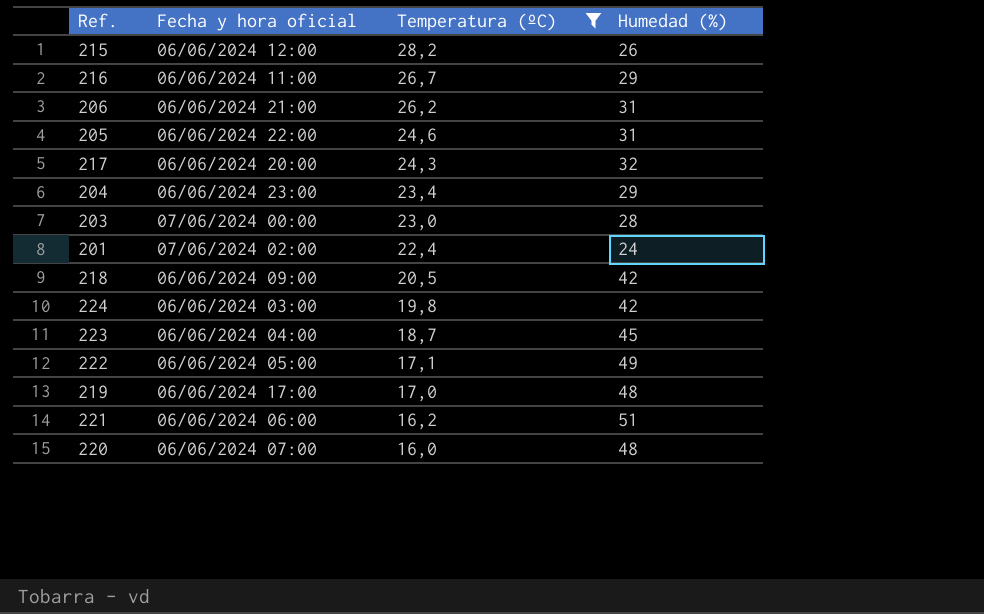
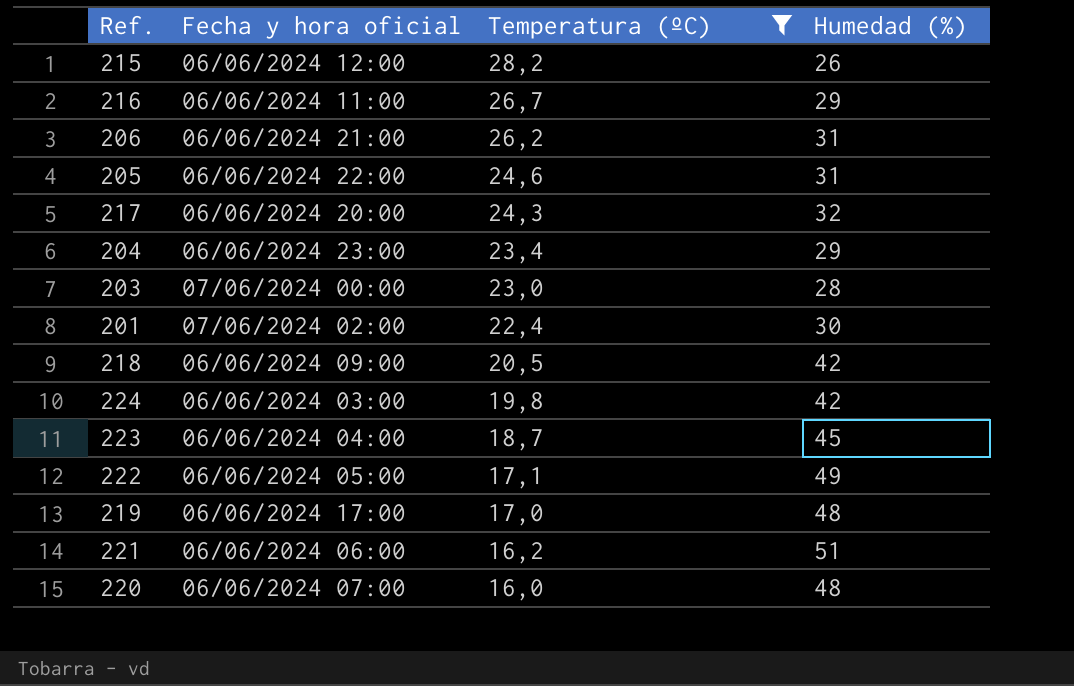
201 | Humedad (%): 24 -> 30

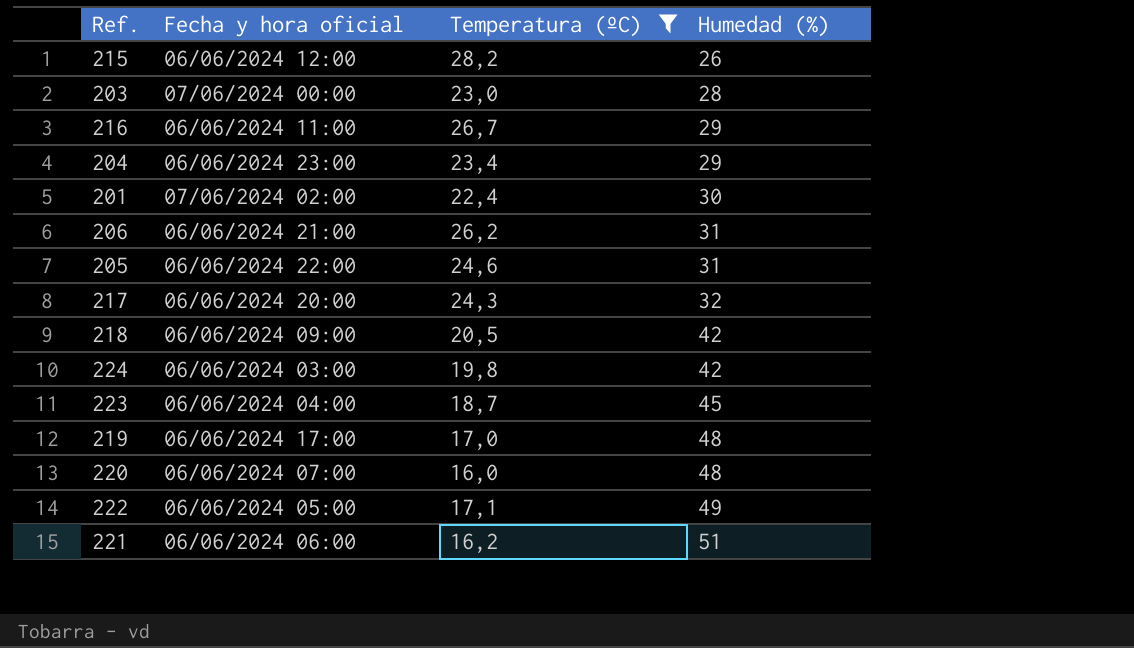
row order: Temperatura (ºC) descending -> Humedad (%) ascending

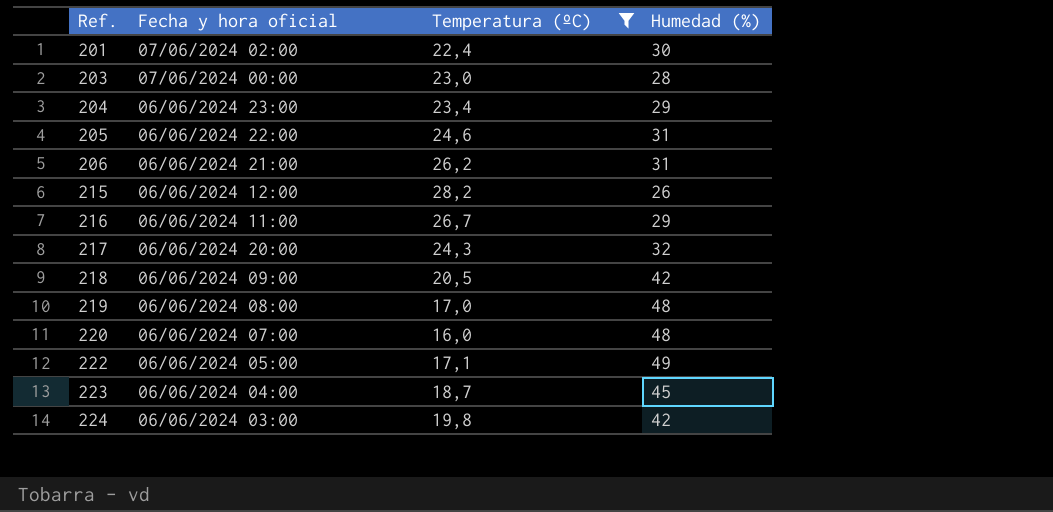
row order: Humedad (%) ascending -> Ref. ascending
row 221: 06/06/2024 06:00 | 16,2 | 51 -> none
219 | Fecha y hora oficial: 06/06/2024 17:00 -> 06/06/2024 08:00

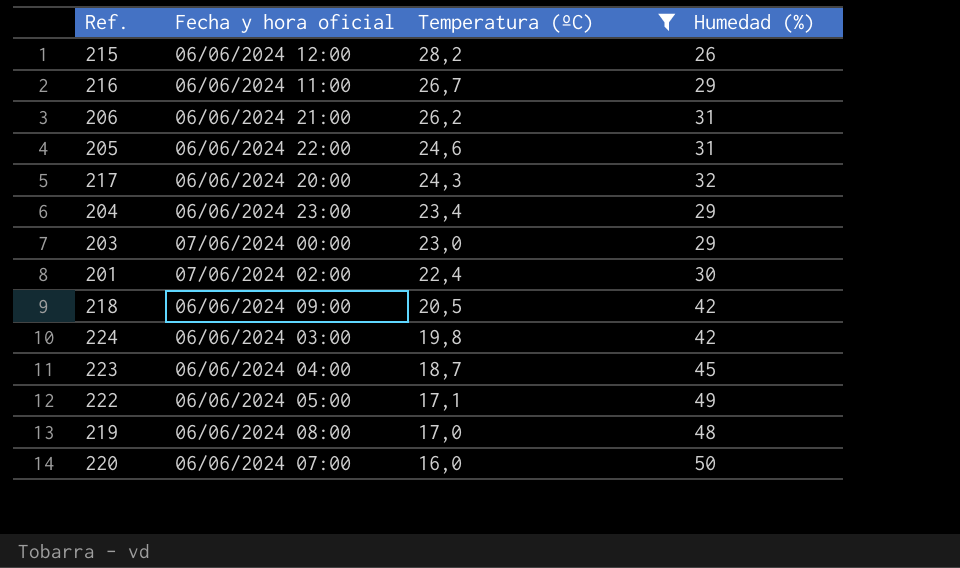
row order: Ref. ascending -> Temperatura (ºC) descending
203 | Humedad (%): 28 -> 29
220 | Humedad (%): 48 -> 50

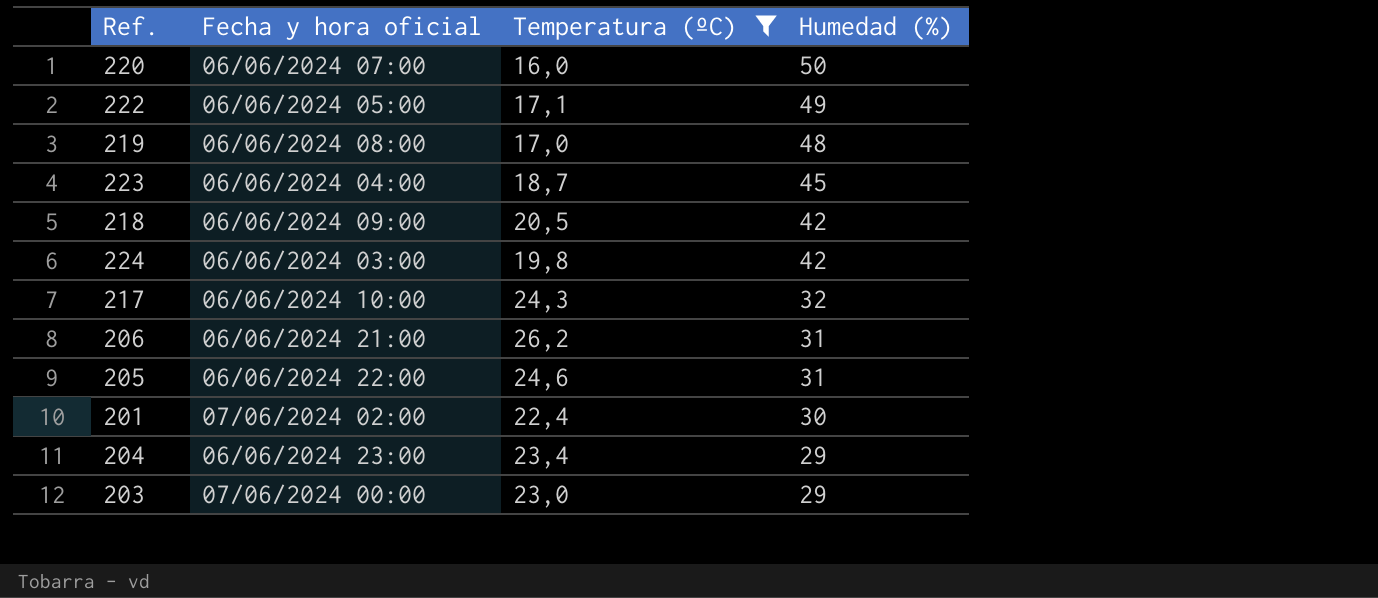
row order: Temperatura (ºC) descending -> Humedad (%) descending
row 215: 06/06/2024 12:00 | 28,2 | 26 -> none
row 216: 06/06/2024 11:00 | 26,7 | 29 -> none
217 | Fecha y hora oficial: 06/06/2024 20:00 -> 06/06/2024 10:00

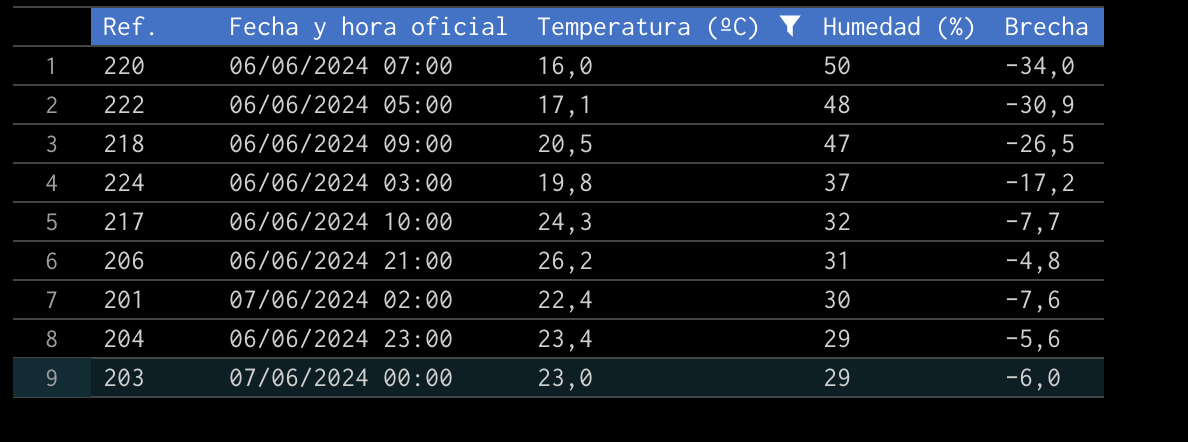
column Brecha | formula: none -> [Temperatura (ºC)] - [Humedad (%)]
row 219: 06/06/2024 08:00 | 17,0 | 48 -> none
row 223: 06/06/2024 04:00 | 18,7 | 45 -> none
row 205: 06/06/2024 22:00 | 24,6 | 31 -> none
222 | Humedad (%): 49 -> 48
218 | Humedad (%): 42 -> 47
224 | Humedad (%): 42 -> 37

